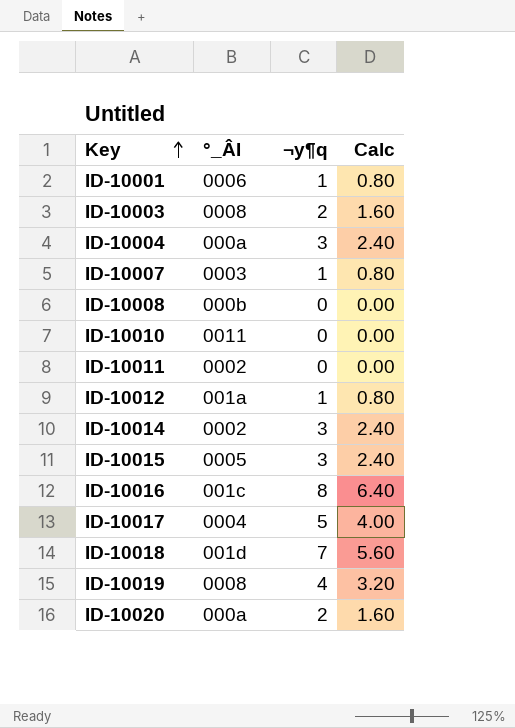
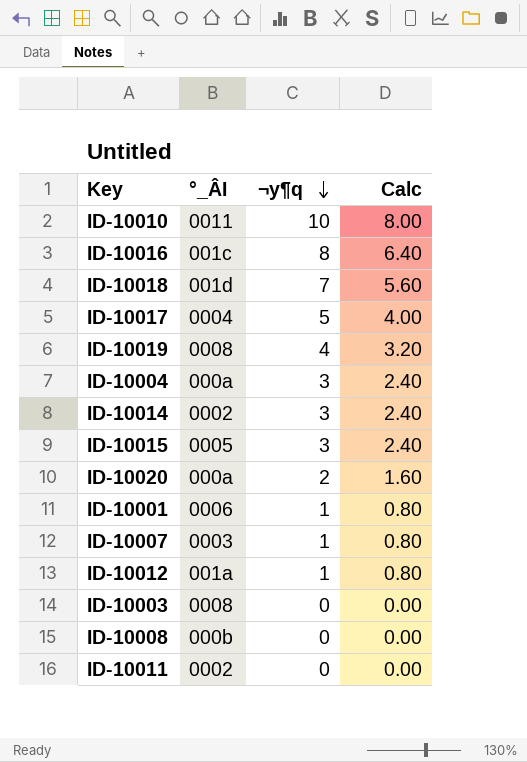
row order: Key ascending -> ¬y¶q descending
ID-10010 | ¬y¶q: 0 -> 10
ID-10010 | Calc: 0.00 -> 8.00
ID-10003 | ¬y¶q: 2 -> 0
ID-10003 | Calc: 1.60 -> 0.00

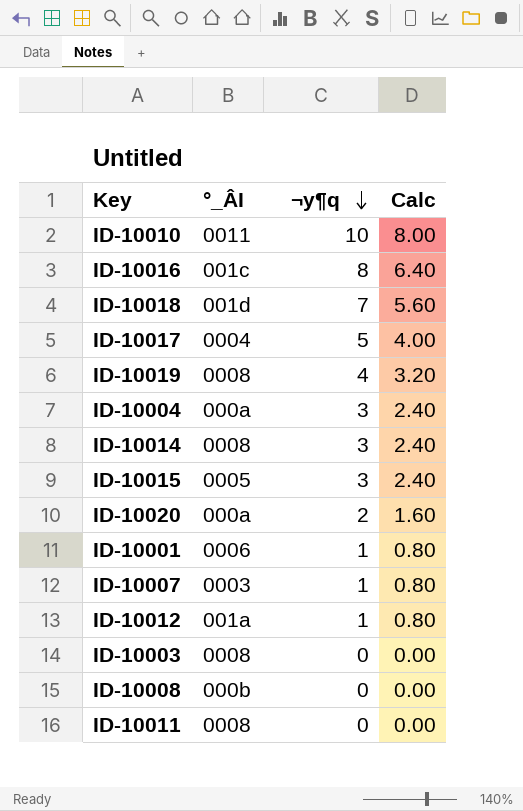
ID-10014 | °_ÂI: 0002 -> 0008
ID-10011 | °_ÂI: 0002 -> 0008

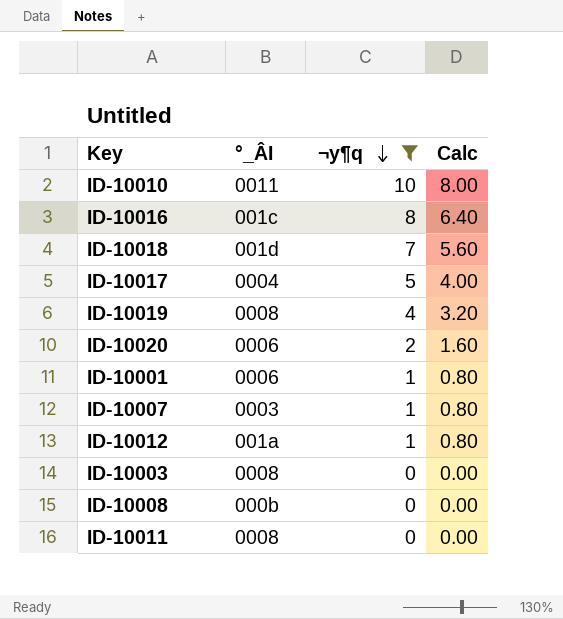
filter: none -> ¬y¶q != 3
ID-10020 | °_ÂI: 000a -> 0006

